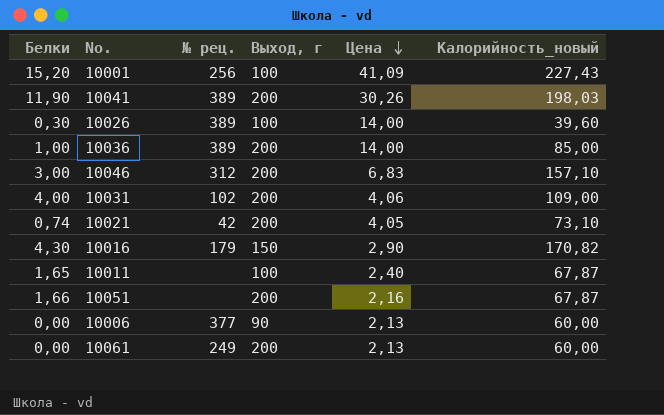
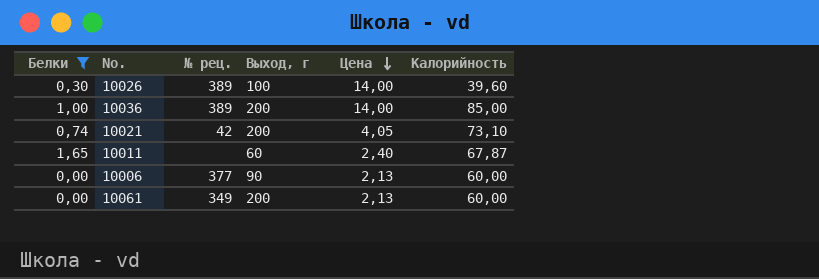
filter: none -> Белки <= 1,65
column name: Калорийность_новый -> Калорийность
10011 | Выход, г: 100 -> 60
10061 | № рец.: 249 -> 349

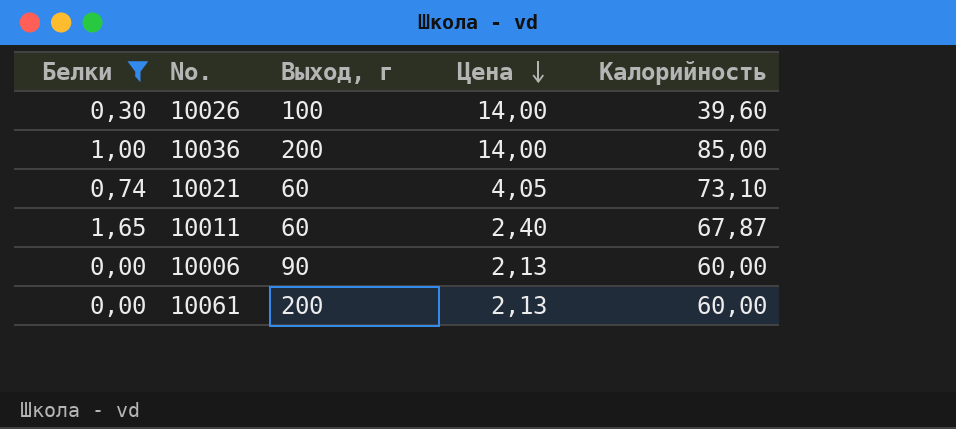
column № рец. | position: 3 -> none
10021 | Выход, г: 200 -> 60

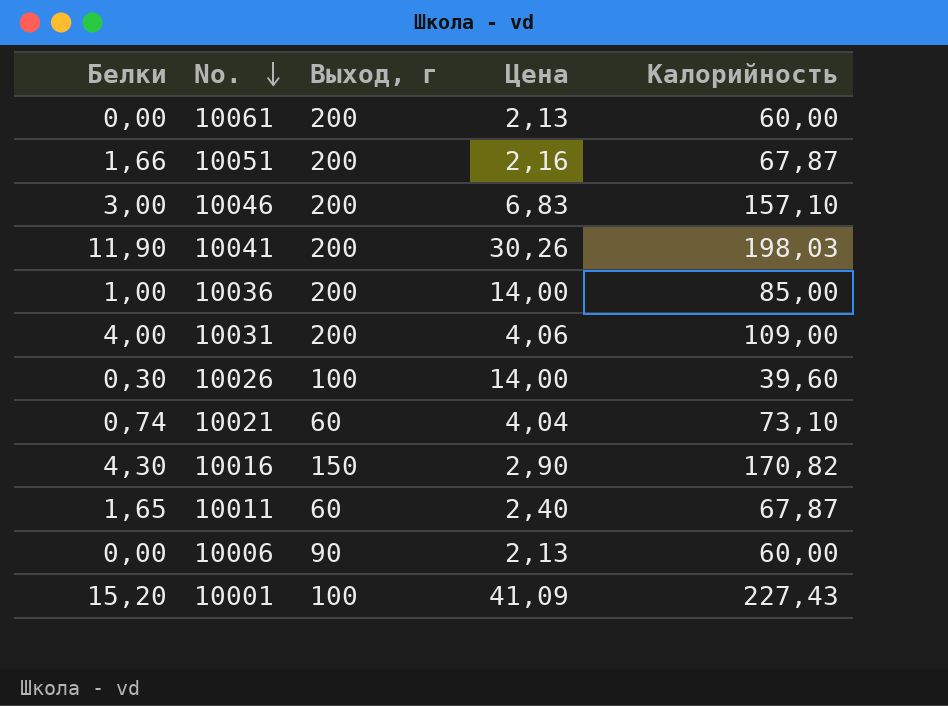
filter: Белки <= 1,65 -> none
row order: Цена descending -> No. descending
10021 | Цена: 4,05 -> 4,04

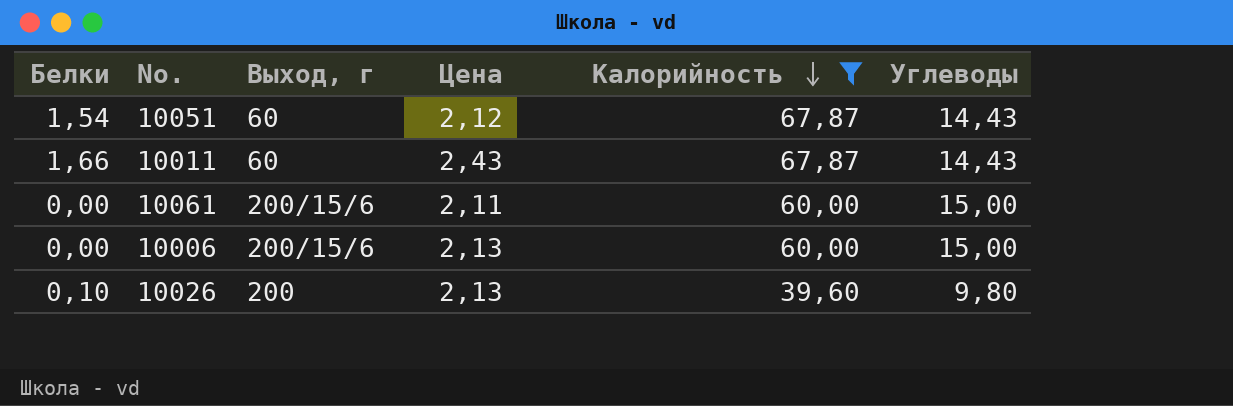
filter: none -> Калорийность <= 67,87
row order: No. descending -> Калорийность descending
column Углеводы | position: none -> 6
10051 | Белки: 1,66 -> 1,54
10051 | Выход, г: 200 -> 60
10051 | Цена: 2,16 -> 2,12
10011 | Белки: 1,65 -> 1,66
10011 | Цена: 2,40 -> 2,43
10061 | Выход, г: 200 -> 200/15/6
10061 | Цена: 2,13 -> 2,11
10006 | Выход, г: 90 -> 200/15/6
10026 | Белки: 0,30 -> 0,10
10026 | Выход, г: 100 -> 200
10026 | Цена: 14,00 -> 2,13

